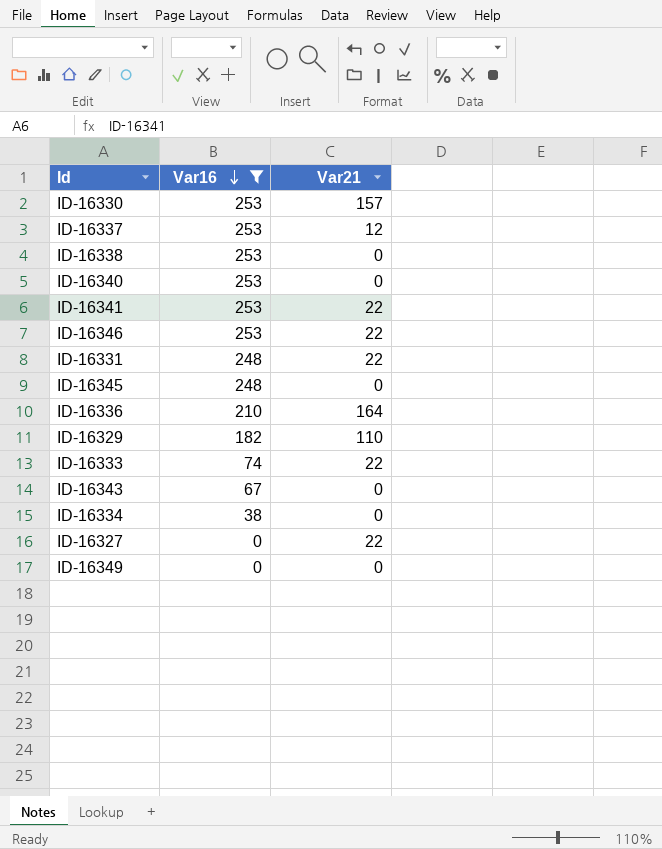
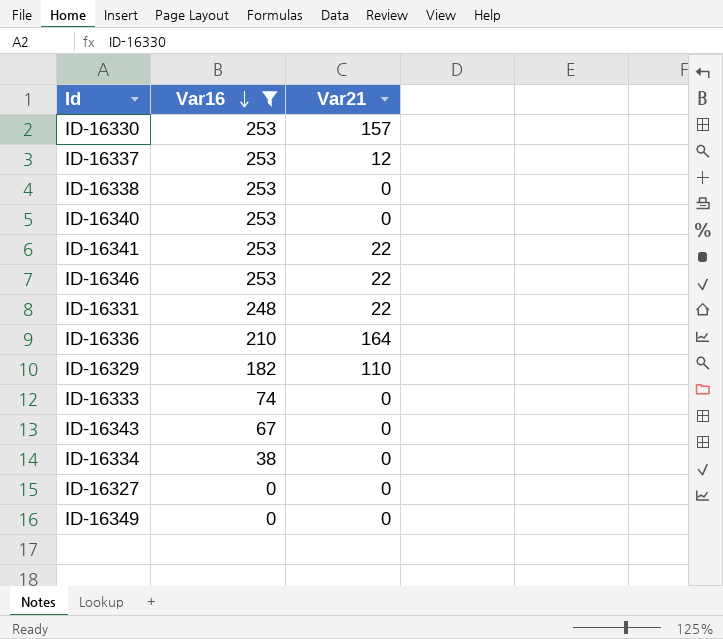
row ID-16345: 248 | 0 -> none
ID-16333 | Var21: 22 -> 0
ID-16327 | Var21: 22 -> 0

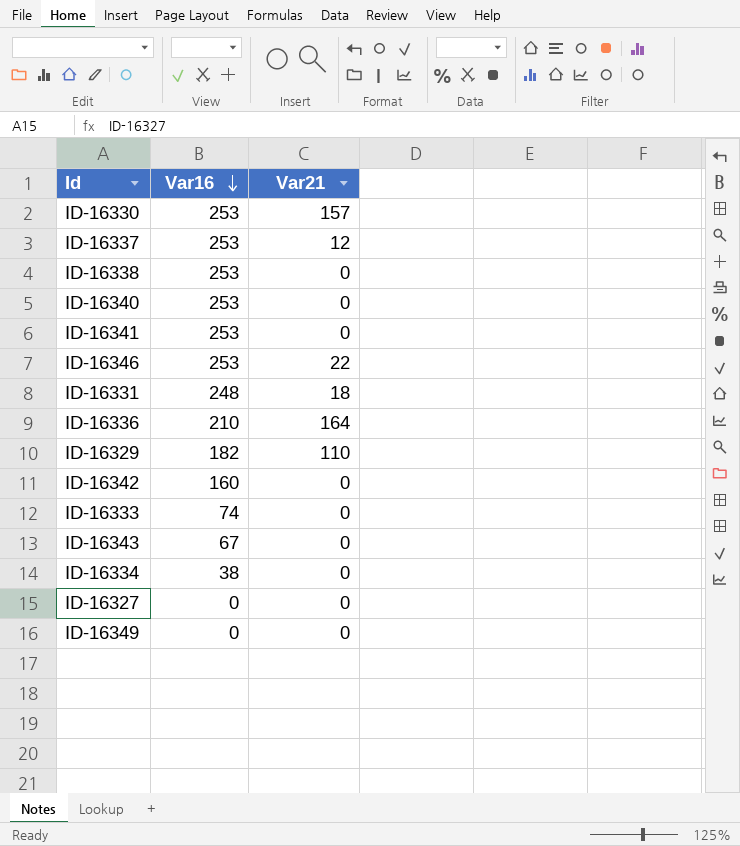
filter: Var16 != 160 -> none
ID-16341 | Var21: 22 -> 0
ID-16331 | Var21: 22 -> 18

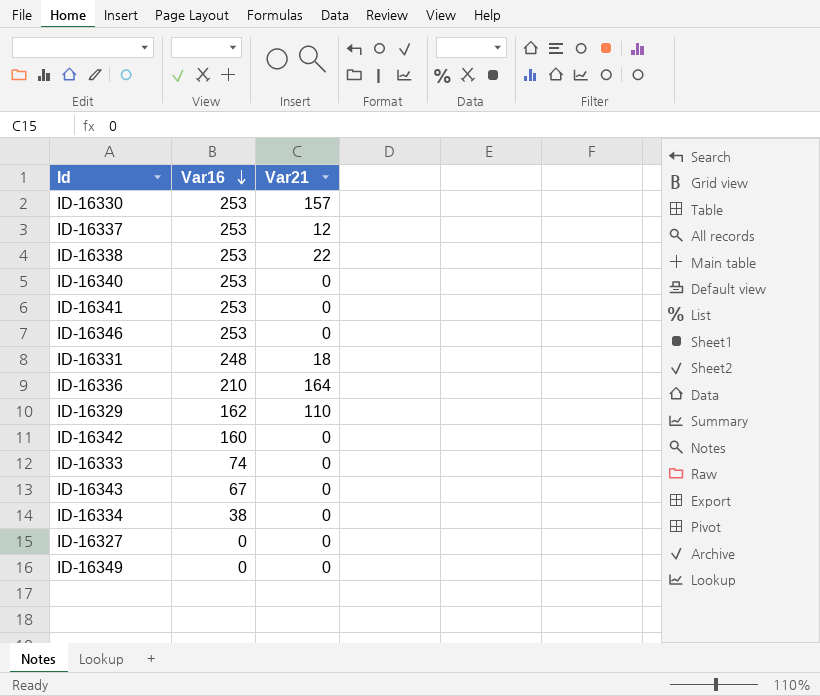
ID-16338 | Var21: 0 -> 22
ID-16346 | Var21: 22 -> 0
ID-16329 | Var16: 182 -> 162

